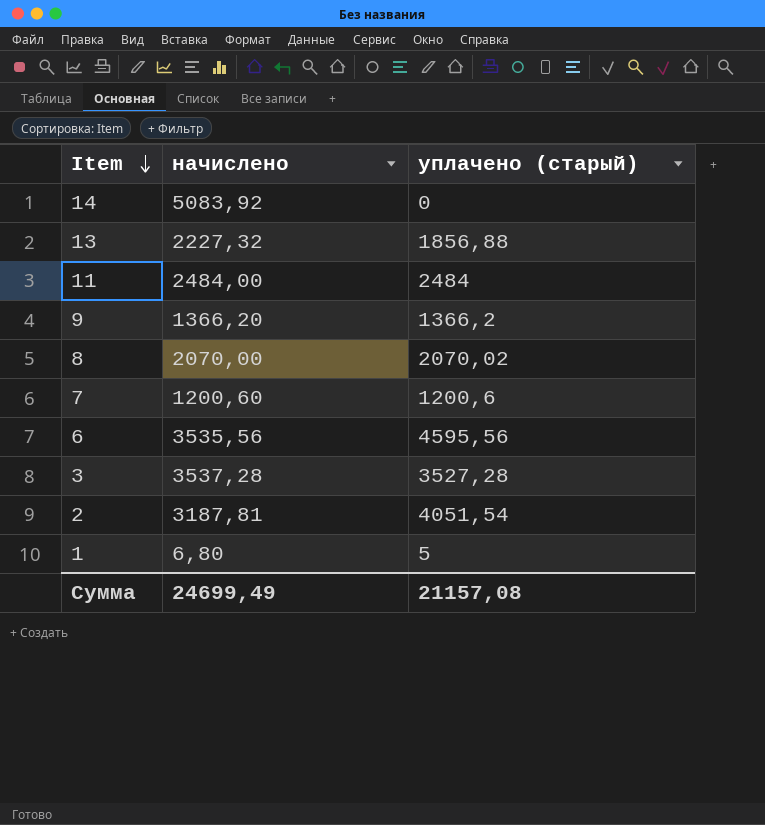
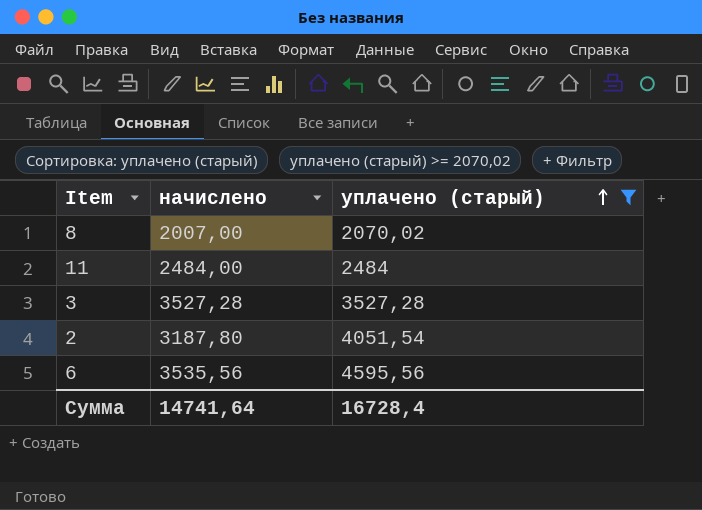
filter: none -> уплачено (старый) >= 2070,02
row order: Item descending -> уплачено (старый) ascending
8 | начислено: 2070,00 -> 2007,00
3 | начислено: 3537,28 -> 3527,28
2 | начислено: 3187,81 -> 3187,80
Сумма | начислено: 24699,49 -> 14741,64
Сумма | уплачено (старый): 21157,08 -> 16728,4

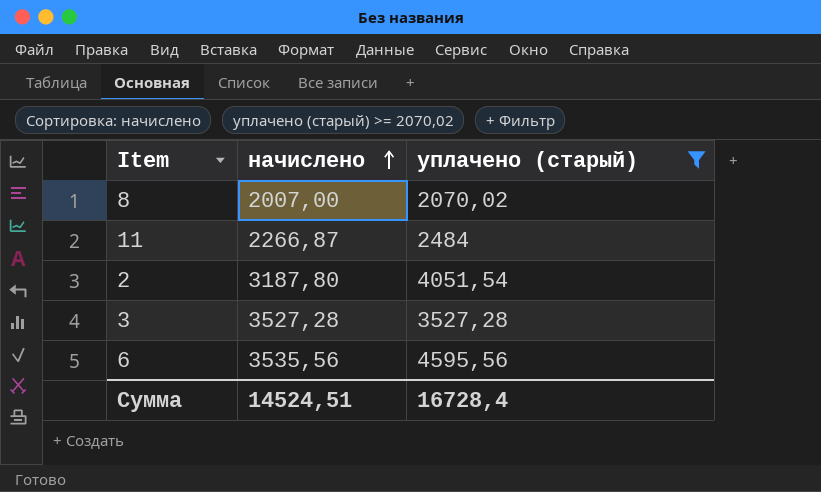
row order: уплачено (старый) ascending -> начислено ascending
11 | начислено: 2484,00 -> 2266,87
Сумма | начислено: 14741,64 -> 14524,51

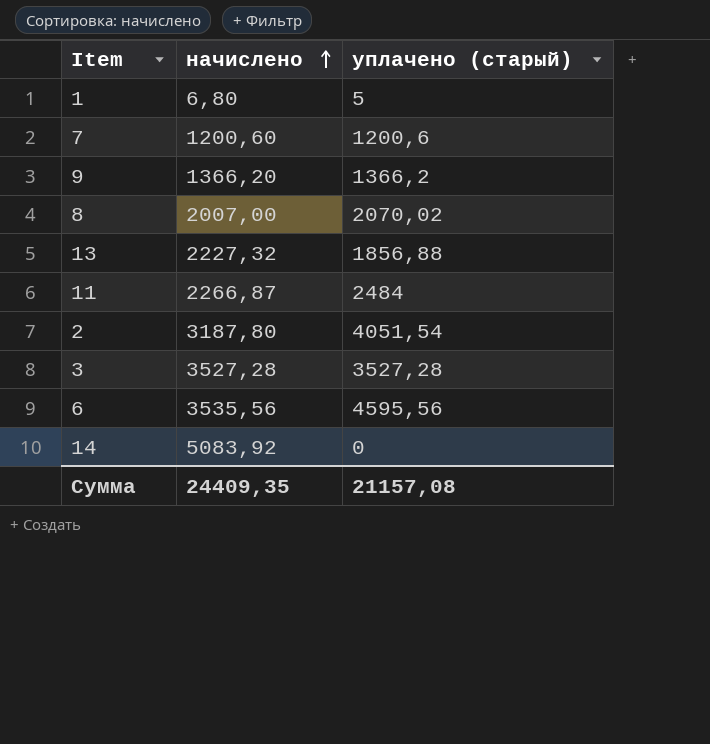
filter: уплачено (старый) >= 2070,02 -> none
Сумма | начислено: 14524,51 -> 24409,35
Сумма | уплачено (старый): 16728,4 -> 21157,08

